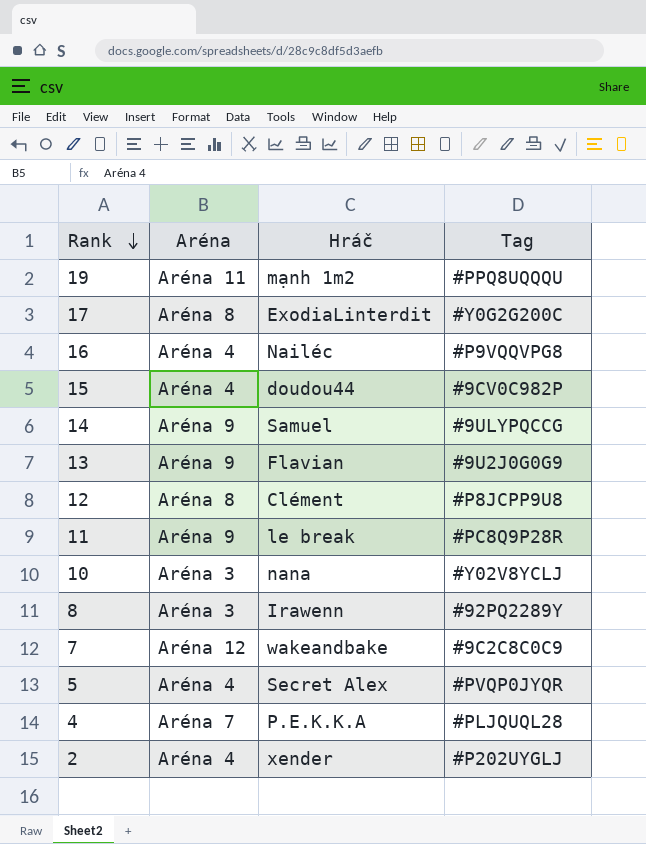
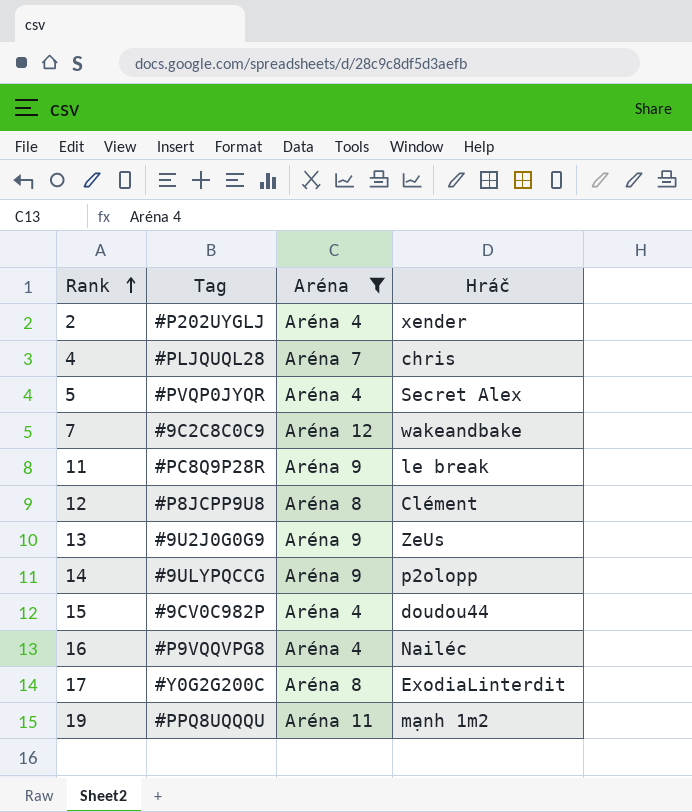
filter: none -> Aréna != Aréna 3
row order: Rank descending -> Rank ascending
column Tag | position: 4 -> 2
4 | Hráč: P.E.K.K.A -> chris
13 | Hráč: Flavian -> ZeUs
14 | Hráč: Samuel -> p2olopp

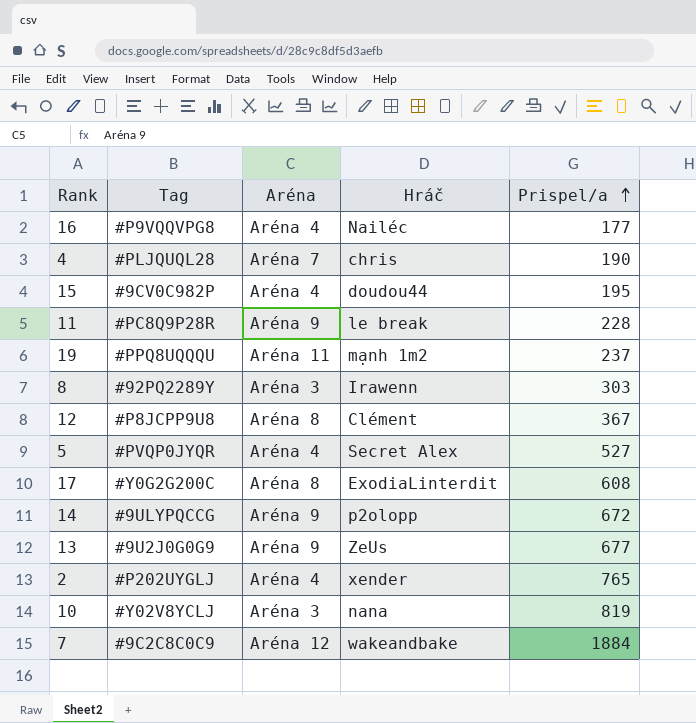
filter: Aréna != Aréna 3 -> none
row order: Rank ascending -> Prispel/a ascending
column Prispel/a | position: none -> 5

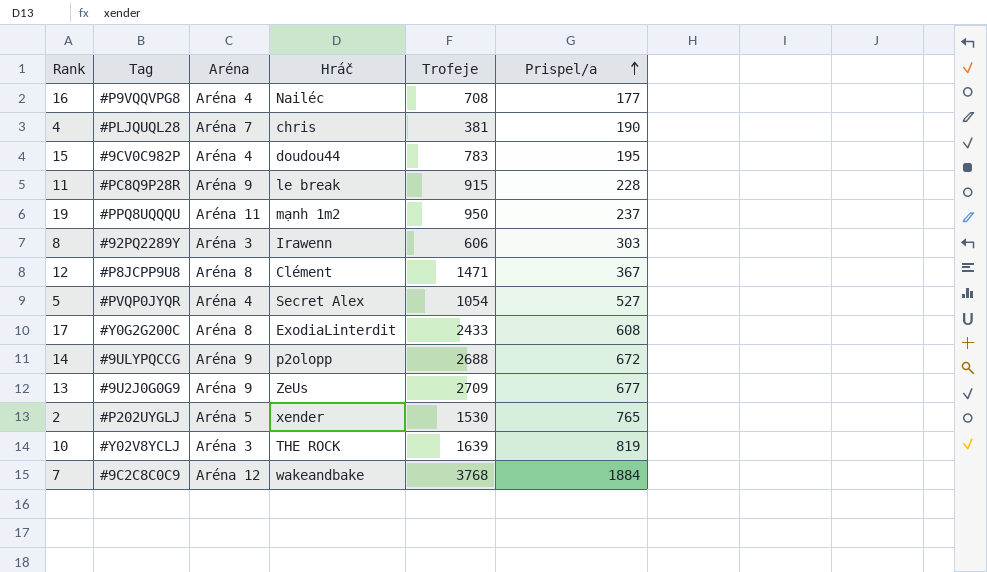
column Trofeje | position: none -> 5
2 | Aréna: Aréna 4 -> Aréna 5
10 | Hráč: nana -> THE ROCK

